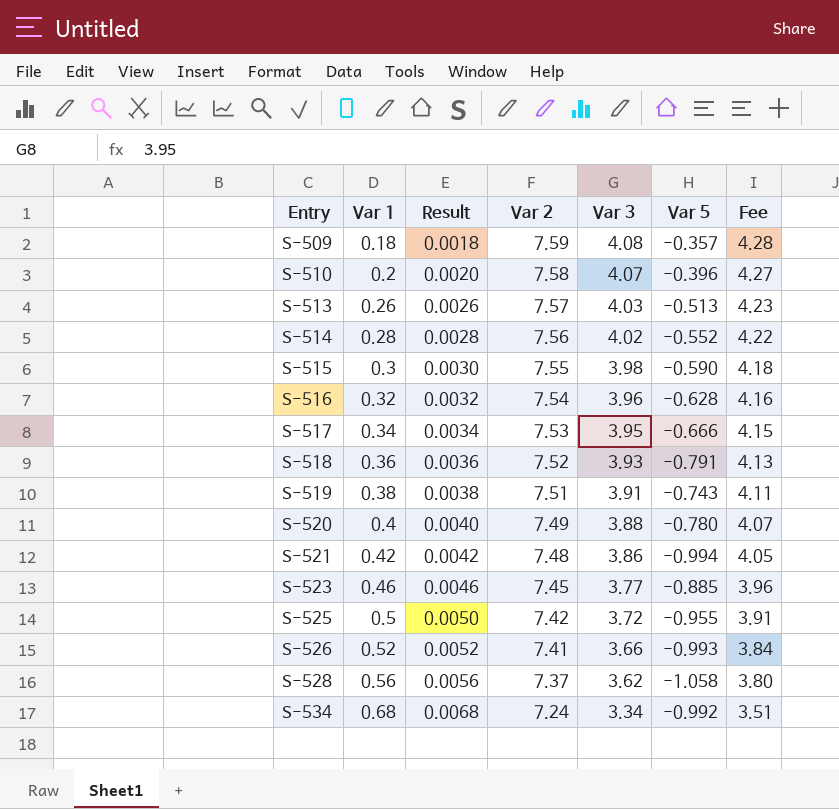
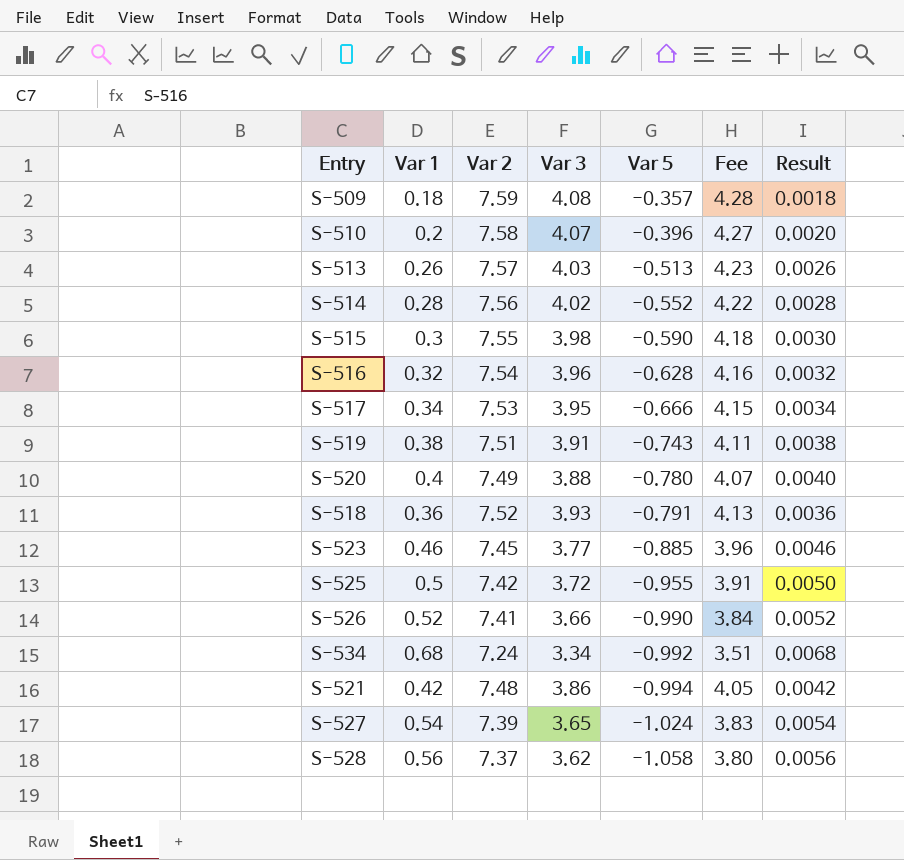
row order: Entry ascending -> Var 5 descending
column Result | position: 3 -> 7
S-526 | Var 5: -0.993 -> -0.990
row S-527: none -> 0.54 | 7.39 | 3.65 | -1.024 | 3.83 | 0.0054

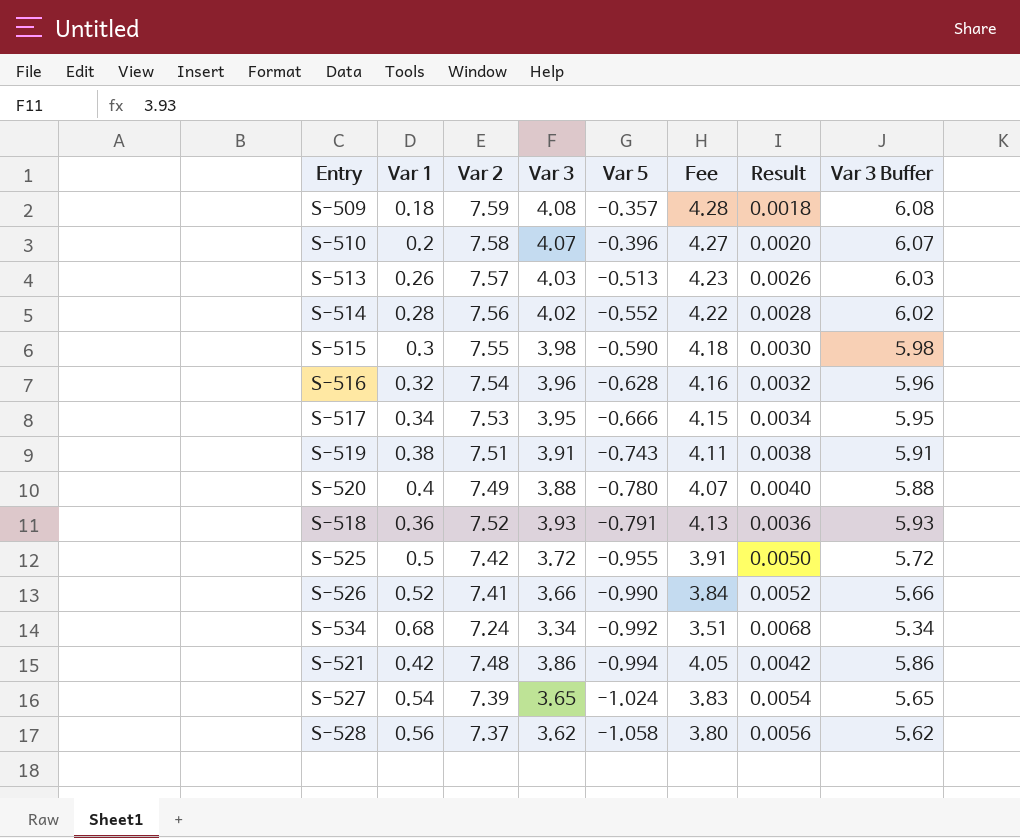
column Var 3 Buffer | formula: none -> [Var 3] + 2
row S-523: 0.46 | 7.45 | 3.77 | -0.885 | 3.96 | 0.0046 -> none

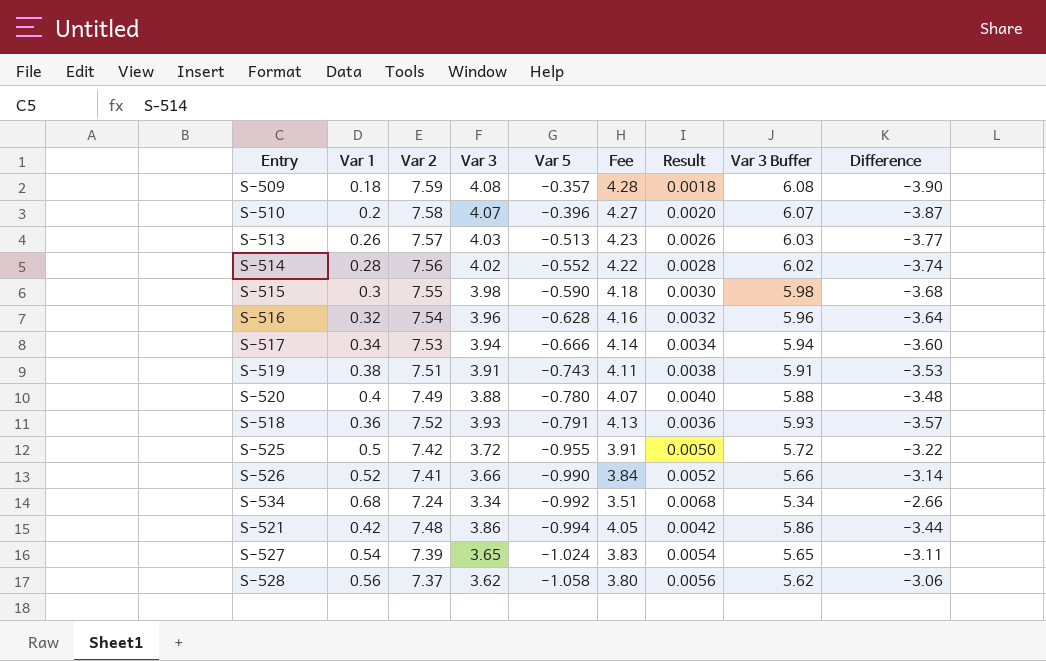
column Difference | formula: none -> [Var 1] - [Var 3]
S-517 | Var 3: 3.95 -> 3.94
S-517 | Fee: 4.15 -> 4.14
S-517 | Var 3 Buffer: 5.95 -> 5.94

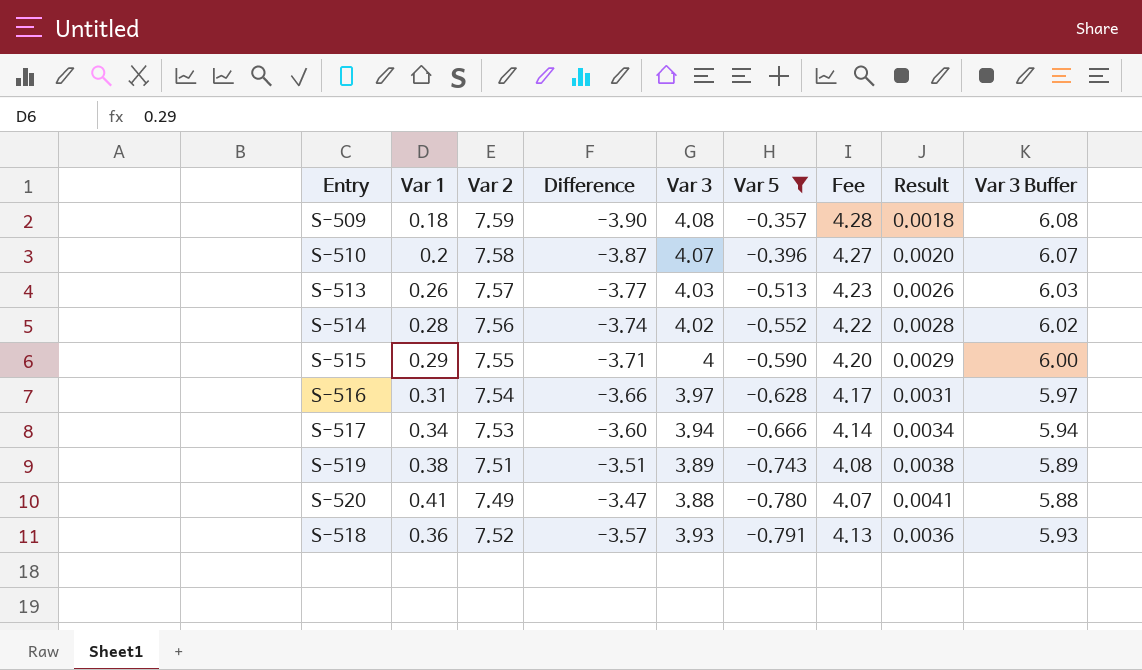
filter: none -> Var 5 >= -0.791
column Difference | position: 9 -> 4
S-515 | Var 1: 0.3 -> 0.29
S-515 | Difference: -3.68 -> -3.71
S-515 | Var 3: 3.98 -> 4
S-515 | Fee: 4.18 -> 4.20
S-515 | Result: 0.0030 -> 0.0029
S-515 | Var 3 Buffer: 5.98 -> 6.00
S-516 | Var 1: 0.32 -> 0.31
S-516 | Difference: -3.64 -> -3.66
S-516 | Var 3: 3.96 -> 3.97
S-516 | Fee: 4.16 -> 4.17
S-516 | Result: 0.0032 -> 0.0031
S-516 | Var 3 Buffer: 5.96 -> 5.97
S-519 | Difference: -3.53 -> -3.51
S-519 | Var 3: 3.91 -> 3.89
S-519 | Fee: 4.11 -> 4.08
S-519 | Var 3 Buffer: 5.91 -> 5.89
S-520 | Var 1: 0.4 -> 0.41
S-520 | Difference: -3.48 -> -3.47
S-520 | Result: 0.0040 -> 0.0041

